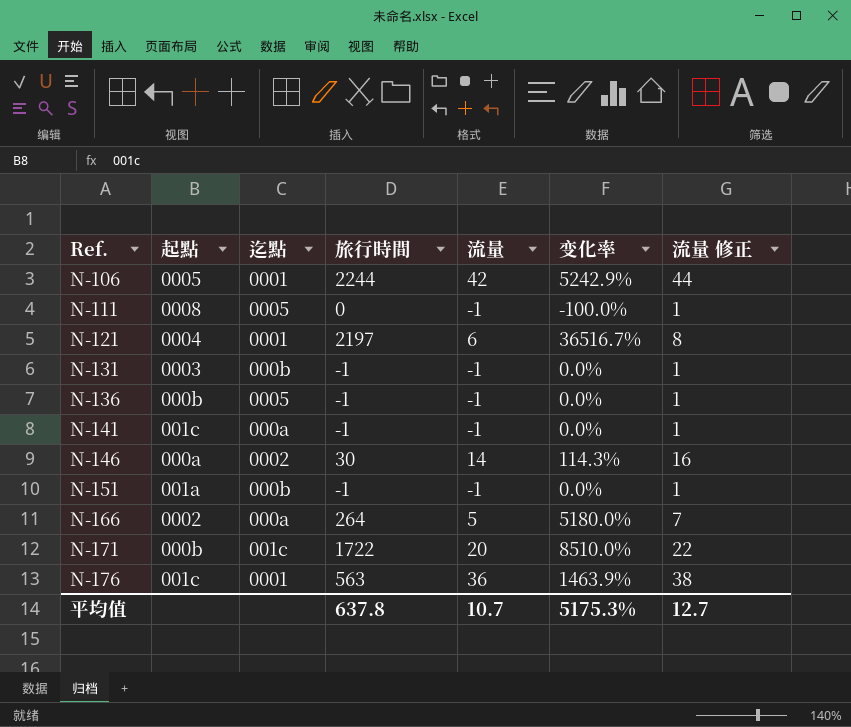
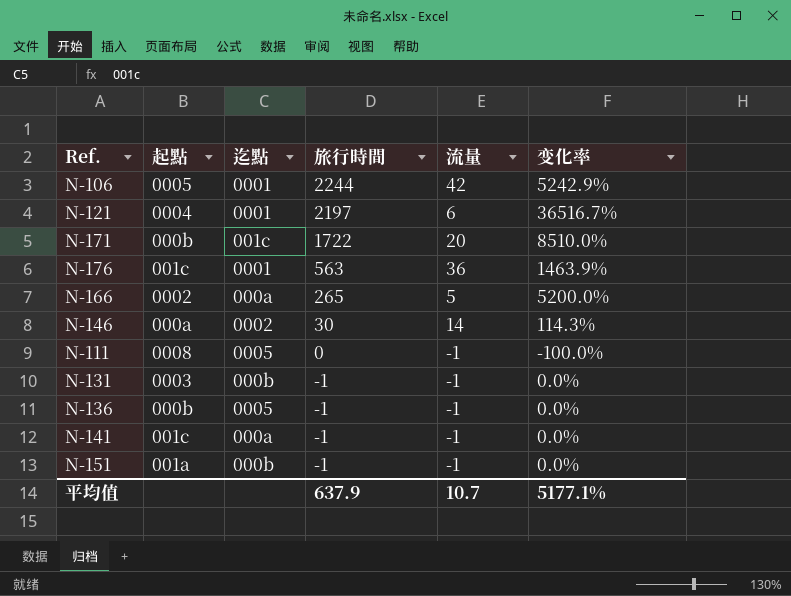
row order: Ref. ascending -> 旅行時間 descending
column 流量 修正 | formula: [流量] + 2 -> none
N-166 | 旅行時間: 264 -> 265
N-166 | 变化率: 5180.0% -> 5200.0%
平均值 | 旅行時間: 637.8 -> 637.9
平均值 | 变化率: 5175.3% -> 5177.1%

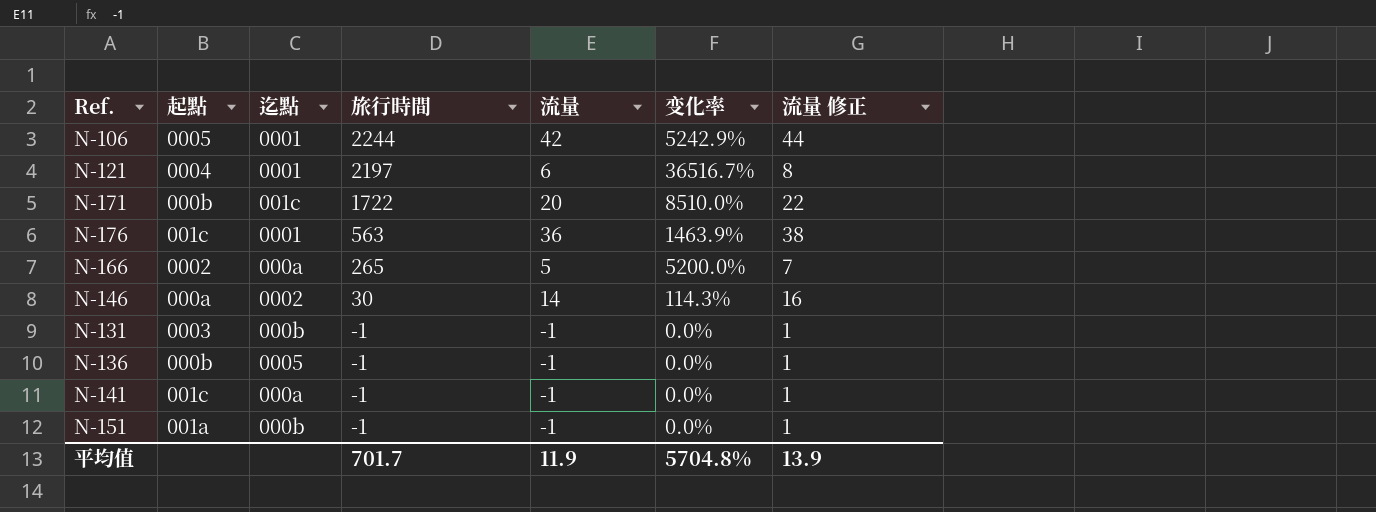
column 流量 修正 | formula: none -> [流量] + 2
row N-111: 0008 | 0005 | 0 | -1 | -100.0% -> none
平均值 | 旅行時間: 637.9 -> 701.7
平均值 | 流量: 10.7 -> 11.9
平均值 | 变化率: 5177.1% -> 5704.8%

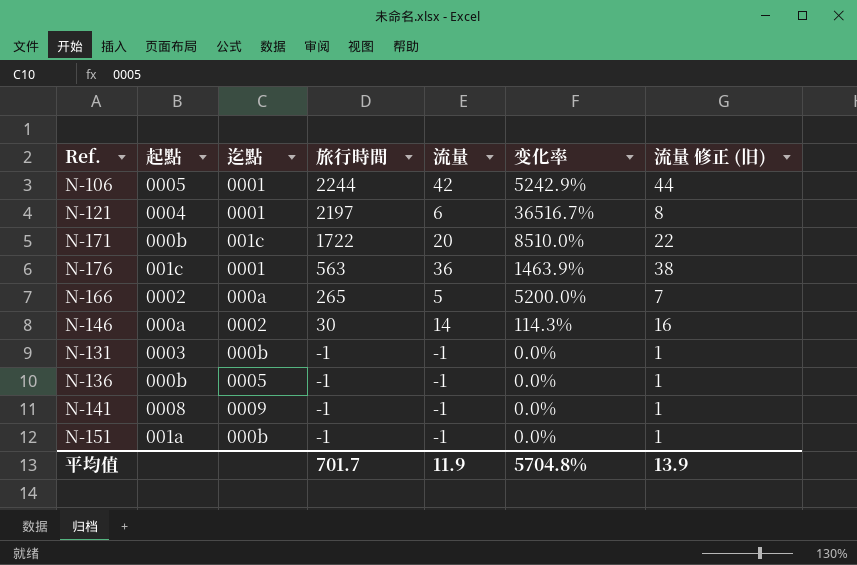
column name: 流量 修正 -> 流量 修正 (旧)
N-141 | 起點: 001c -> 0008
N-141 | 迄點: 000a -> 0009

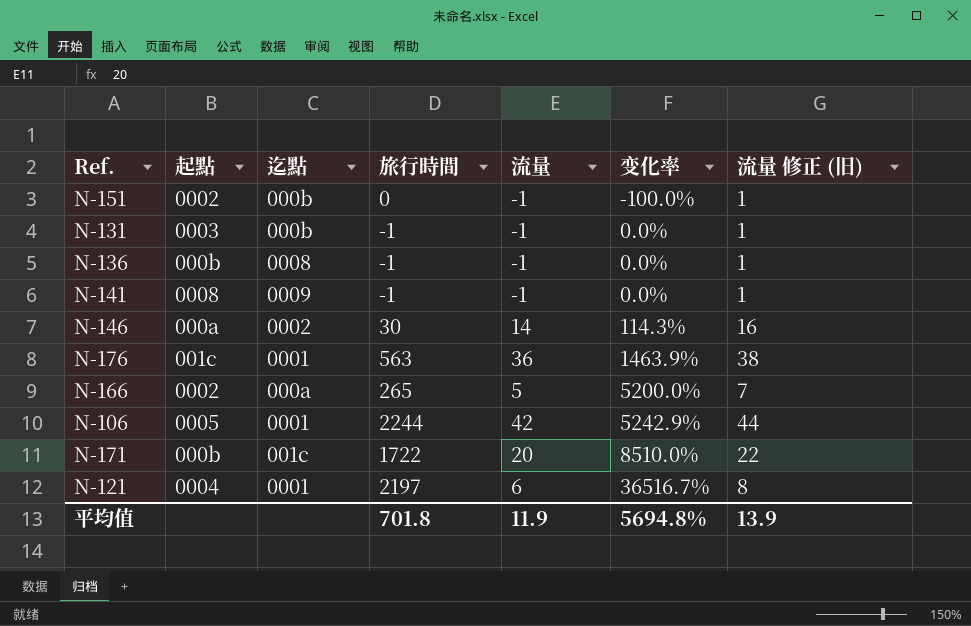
row order: 旅行時間 descending -> 变化率 ascending
N-151 | 起點: 001a -> 0002
N-151 | 旅行時間: -1 -> 0
N-151 | 变化率: 0.0% -> -100.0%
N-136 | 迄點: 0005 -> 0008
平均值 | 旅行時間: 701.7 -> 701.8
平均值 | 变化率: 5704.8% -> 5694.8%

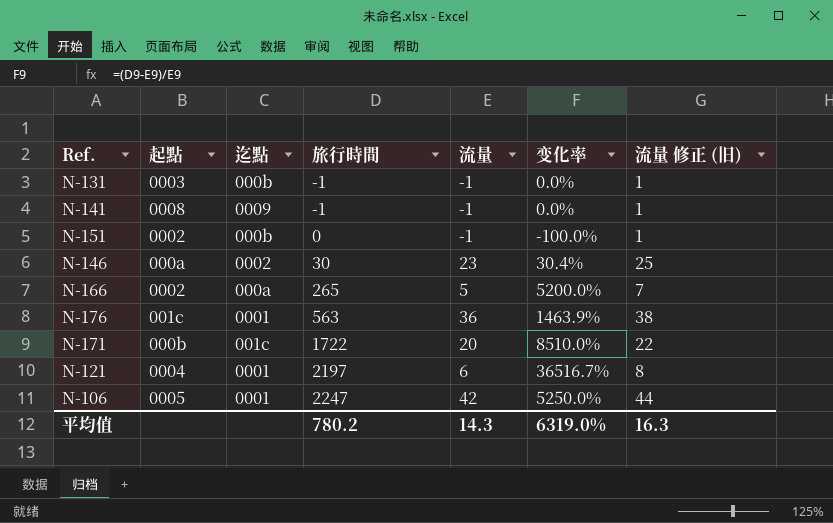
row order: 变化率 ascending -> 旅行時間 ascending
row N-136: 000b | 0008 | -1 | -1 | 0.0% | 1 -> none
N-146 | 流量: 14 -> 23
N-146 | 变化率: 114.3% -> 30.4%
N-146 | 流量 修正 (旧): 16 -> 25
N-106 | 旅行時間: 2244 -> 2247
N-106 | 变化率: 5242.9% -> 5250.0%
平均值 | 旅行時間: 701.8 -> 780.2
平均值 | 流量: 11.9 -> 14.3
平均值 | 变化率: 5694.8% -> 6319.0%
平均值 | 流量 修正 (旧): 13.9 -> 16.3

